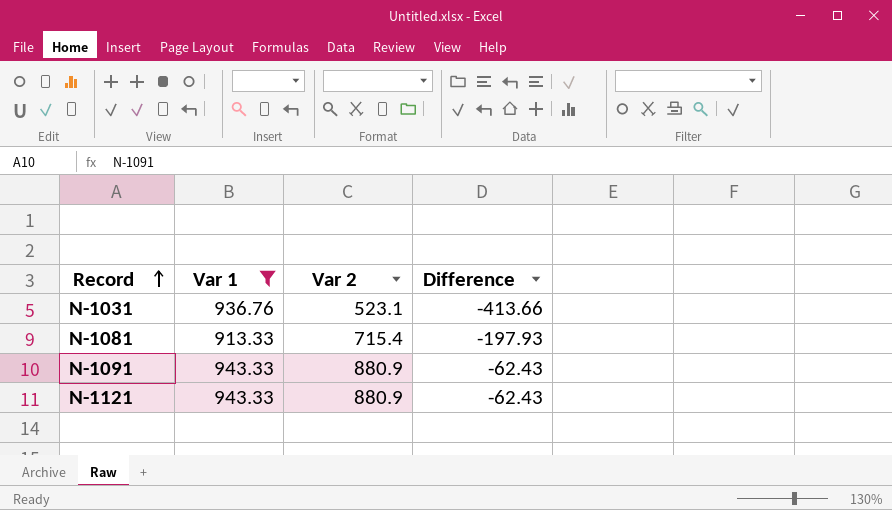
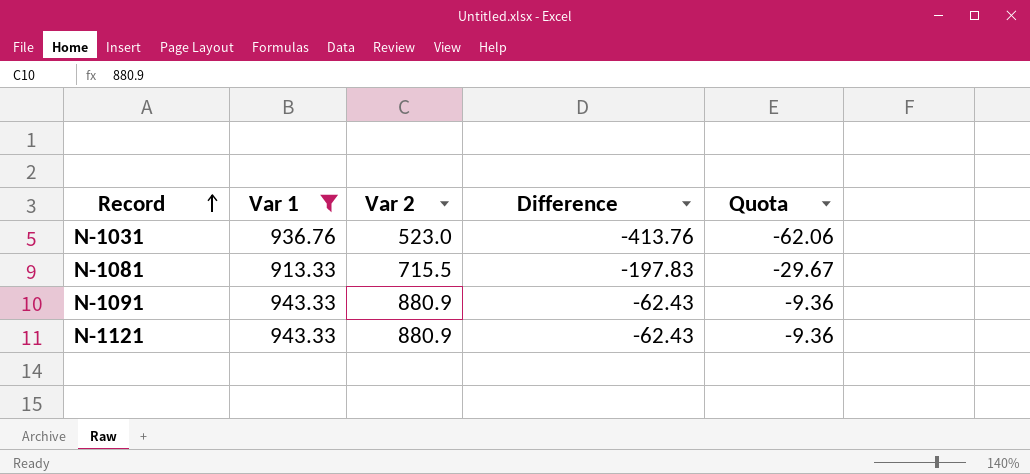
column Quota | formula: none -> [Difference] * 0.15
N-1031 | Var 2: 523.1 -> 523.0
N-1031 | Difference: -413.66 -> -413.76
N-1081 | Var 2: 715.4 -> 715.5
N-1081 | Difference: -197.93 -> -197.83

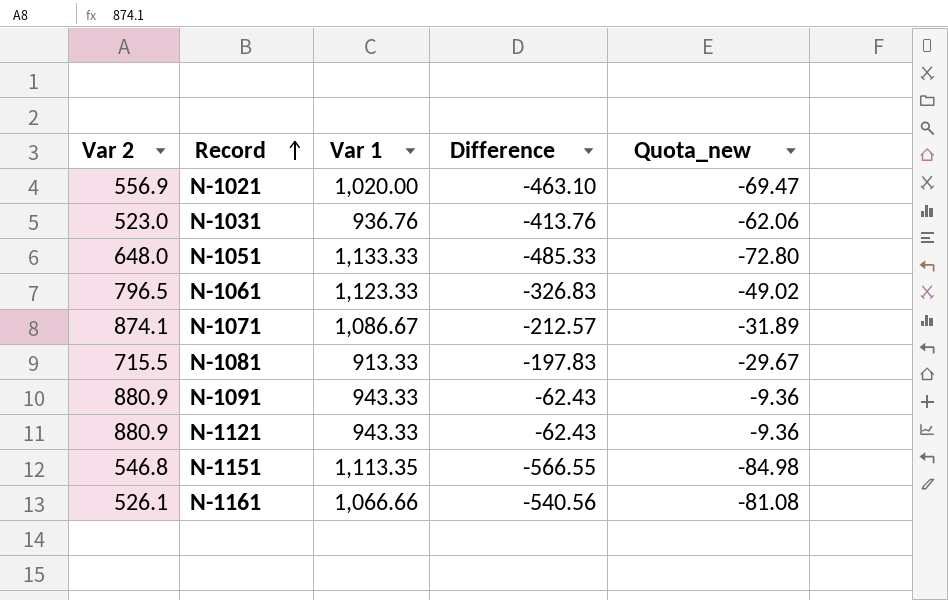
filter: Var 1 <= 943.33 -> none
column Var 2 | position: 3 -> 1
column name: Quota -> Quota_new

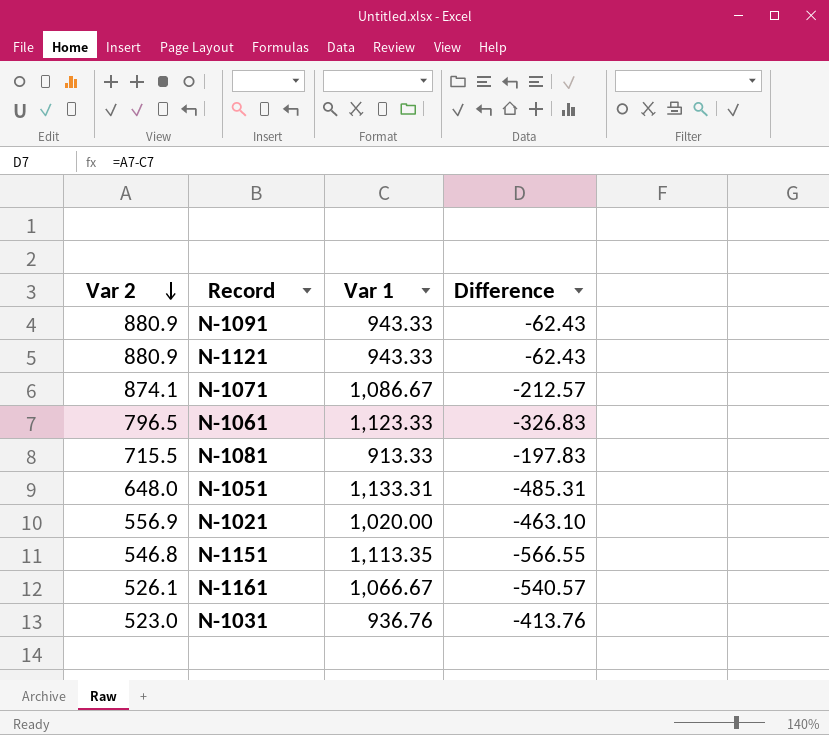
row order: Record ascending -> Var 2 descending
column Quota_new | formula: [Difference] * 0.15 -> none
N-1051 | Var 1: 1,133.33 -> 1,133.31
N-1051 | Difference: -485.33 -> -485.31
N-1161 | Var 1: 1,066.66 -> 1,066.67
N-1161 | Difference: -540.56 -> -540.57

